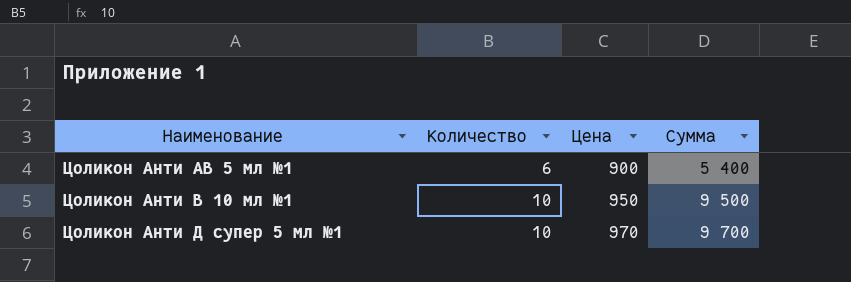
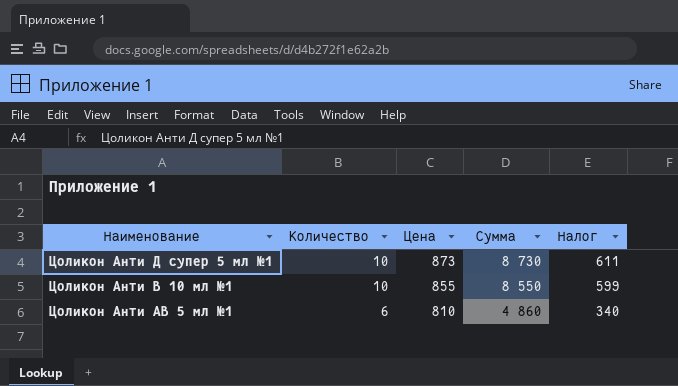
row order: Наименование ascending -> Наименование descending
column Налог | formula: none -> [Сумма] * 0,07
Цоликон Анти Д супер 5 мл №1 | Цена: 970 -> 873
Цоликон Анти Д супер 5 мл №1 | Сумма: 9 700 -> 8 730
Цоликон Анти В 10 мл №1 | Цена: 950 -> 855
Цоликон Анти В 10 мл №1 | Сумма: 9 500 -> 8 550
Цоликон Анти АВ 5 мл №1 | Цена: 900 -> 810
Цоликон Анти АВ 5 мл №1 | Сумма: 5 400 -> 4 860

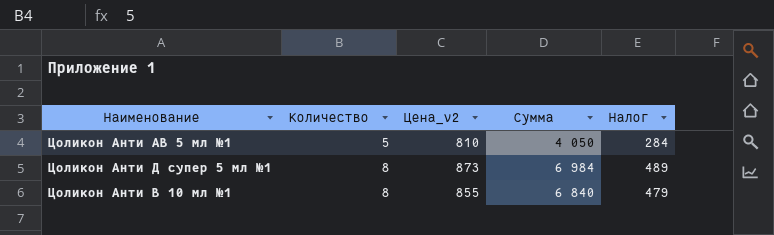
row order: Наименование descending -> Количество ascending
column name: Цена -> Цена_v2
Цоликон Анти АВ 5 мл №1 | Количество: 6 -> 5
Цоликон Анти АВ 5 мл №1 | Сумма: 4 860 -> 4 050
Цоликон Анти АВ 5 мл №1 | Налог: 340 -> 284
Цоликон Анти Д супер 5 мл №1 | Количество: 10 -> 8
Цоликон Анти Д супер 5 мл №1 | Сумма: 8 730 -> 6 984
Цоликон Анти Д супер 5 мл №1 | Налог: 611 -> 489
Цоликон Анти В 10 мл №1 | Количество: 10 -> 8
Цоликон Анти В 10 мл №1 | Сумма: 8 550 -> 6 840
Цоликон Анти В 10 мл №1 | Налог: 599 -> 479

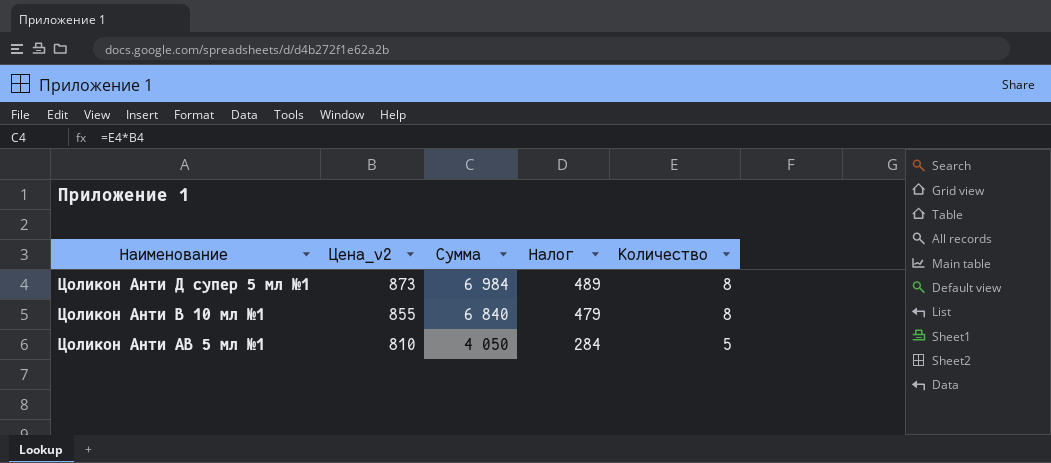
row order: Количество ascending -> Наименование descending
column Количество | position: 2 -> 5

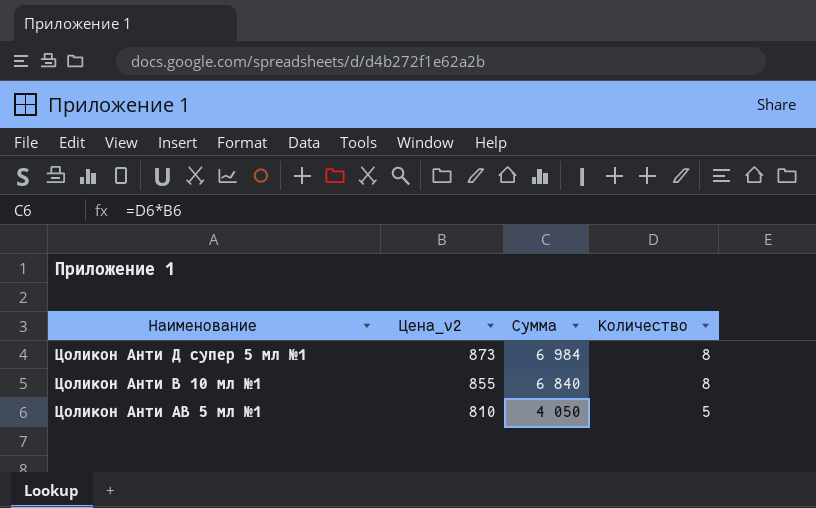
column Налог | formula: [Сумма] * 0,07 -> none

